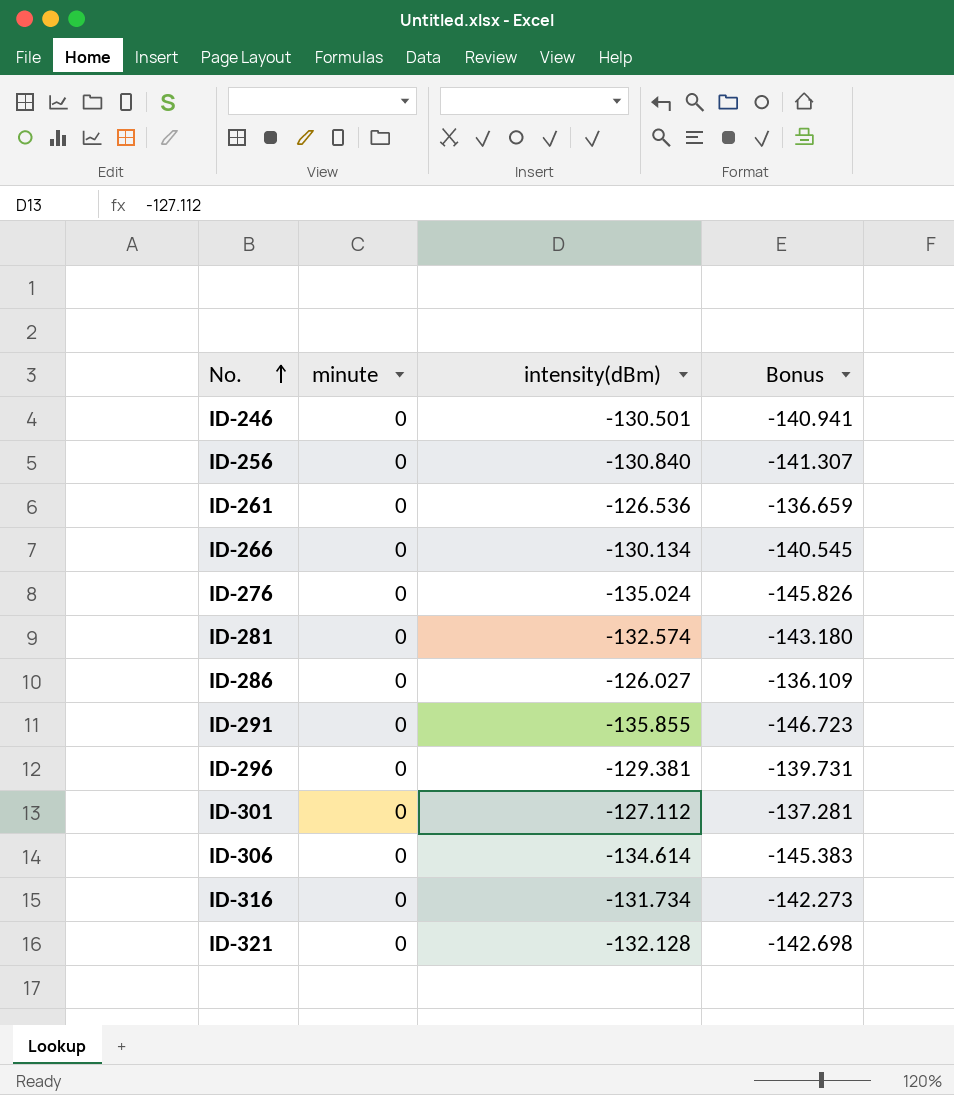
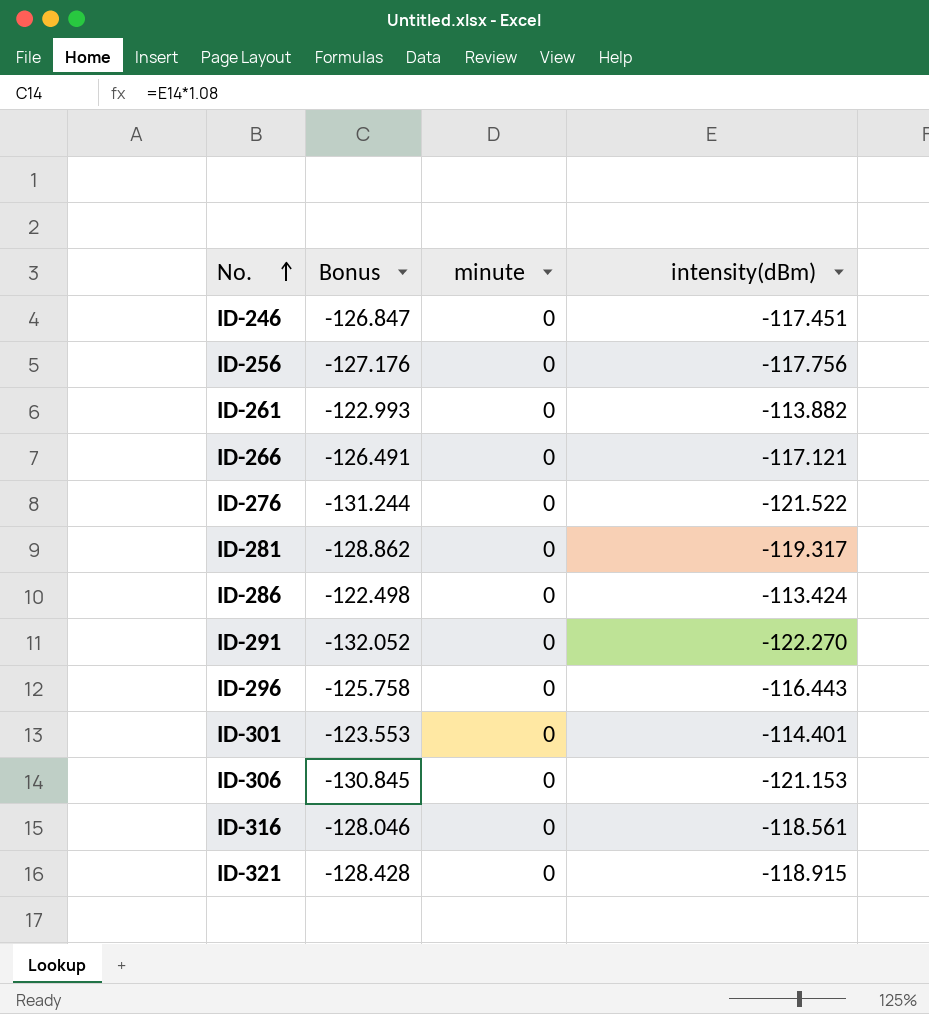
column Bonus | position: 4 -> 2
ID-246 | Bonus: -140.941 -> -126.847
ID-246 | intensity(dBm): -130.501 -> -117.451
ID-256 | Bonus: -141.307 -> -127.176
ID-256 | intensity(dBm): -130.840 -> -117.756
ID-261 | Bonus: -136.659 -> -122.993
ID-261 | intensity(dBm): -126.536 -> -113.882
ID-266 | Bonus: -140.545 -> -126.491
ID-266 | intensity(dBm): -130.134 -> -117.121
ID-276 | Bonus: -145.826 -> -131.244
ID-276 | intensity(dBm): -135.024 -> -121.522
ID-281 | Bonus: -143.180 -> -128.862
ID-281 | intensity(dBm): -132.574 -> -119.317
ID-286 | Bonus: -136.109 -> -122.498
ID-286 | intensity(dBm): -126.027 -> -113.424
ID-291 | Bonus: -146.723 -> -132.052
ID-291 | intensity(dBm): -135.855 -> -122.270
ID-296 | Bonus: -139.731 -> -125.758
ID-296 | intensity(dBm): -129.381 -> -116.443
ID-301 | Bonus: -137.281 -> -123.553
ID-301 | intensity(dBm): -127.112 -> -114.401
ID-306 | Bonus: -145.383 -> -130.845
ID-306 | intensity(dBm): -134.614 -> -121.153
ID-316 | Bonus: -142.273 -> -128.046
ID-316 | intensity(dBm): -131.734 -> -118.561
ID-321 | Bonus: -142.698 -> -128.428
ID-321 | intensity(dBm): -132.128 -> -118.915

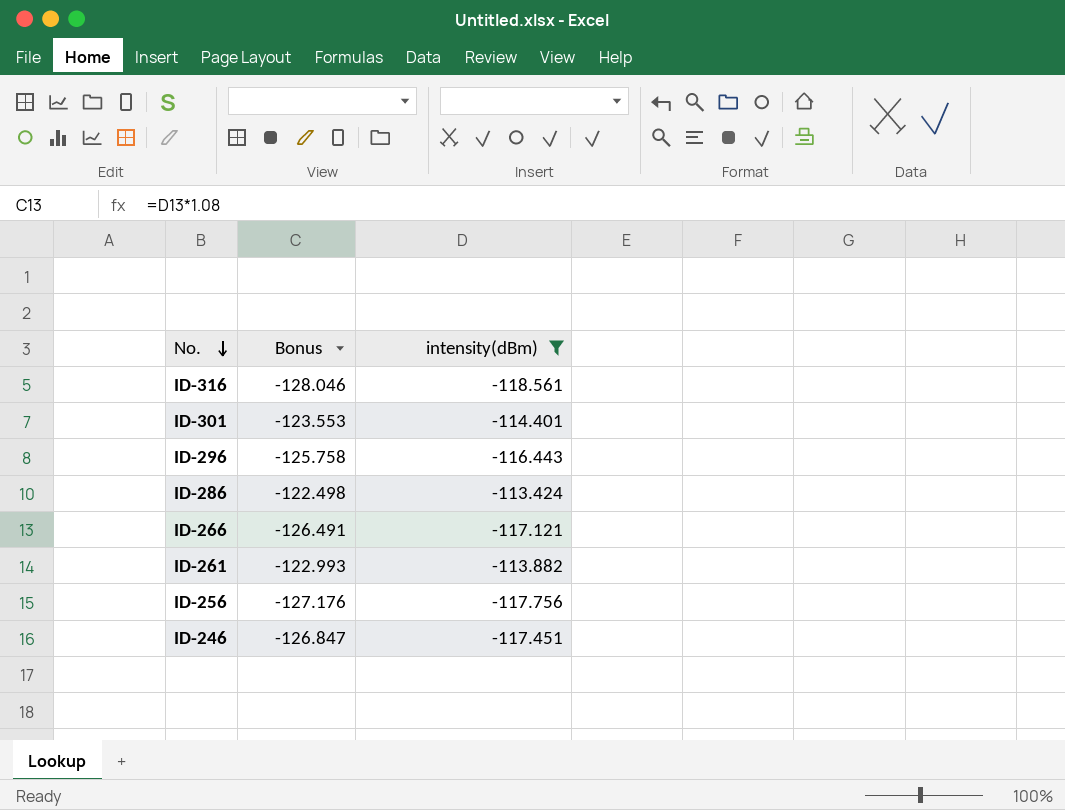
filter: none -> intensity(dBm) >= -118.561
row order: No. ascending -> No. descending
column minute | position: 3 -> none

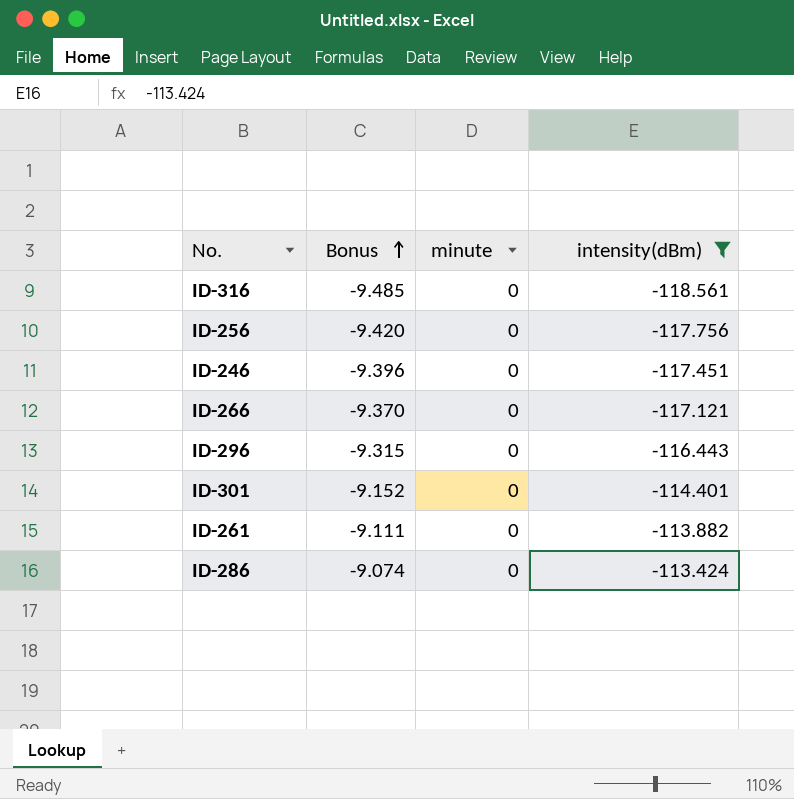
row order: No. descending -> Bonus ascending
column Bonus | formula: [intensity(dBm)] * 1.08 -> [intensity(dBm)] * 0.08
column minute | position: none -> 3

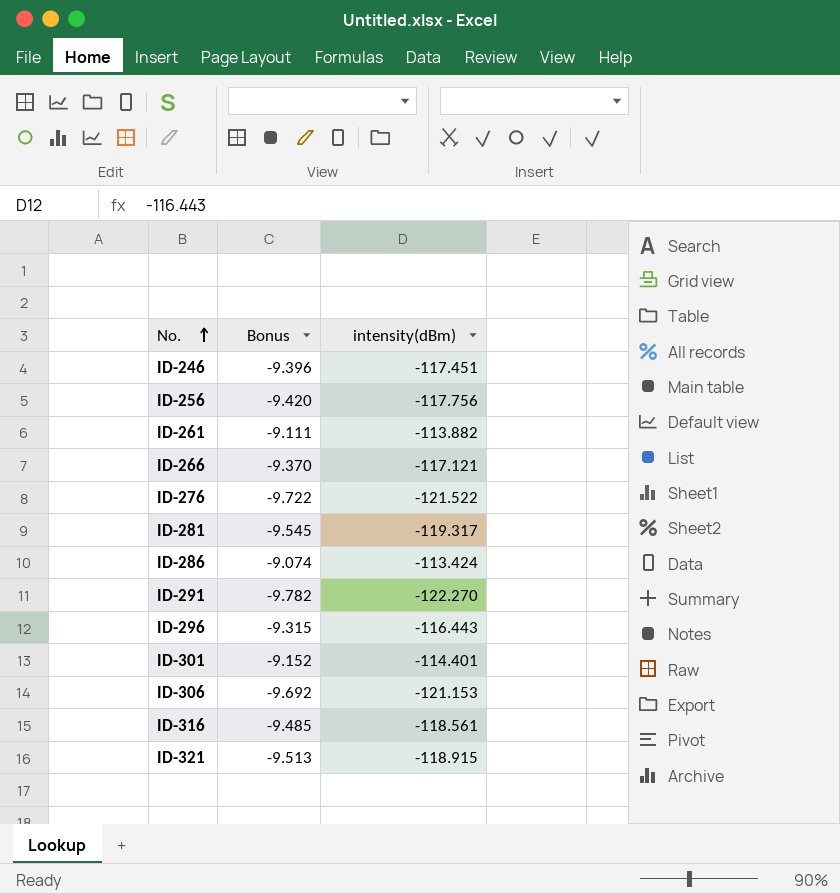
filter: intensity(dBm) >= -118.561 -> none
row order: Bonus ascending -> No. ascending
column minute | position: 3 -> none

